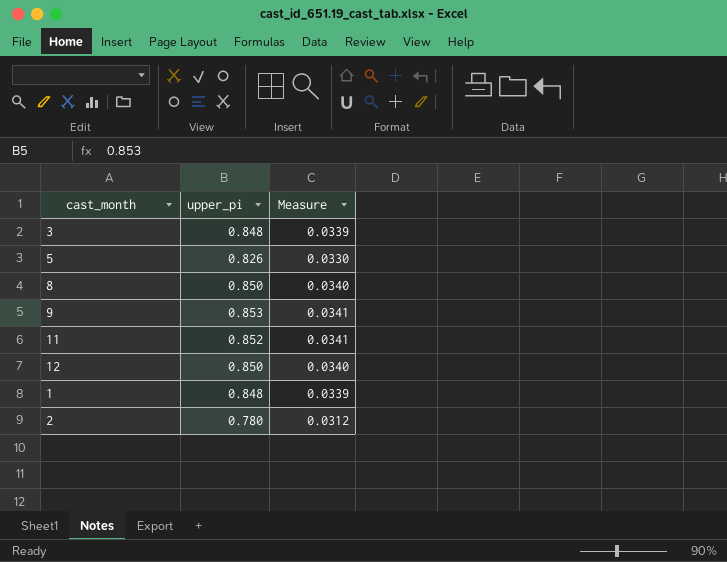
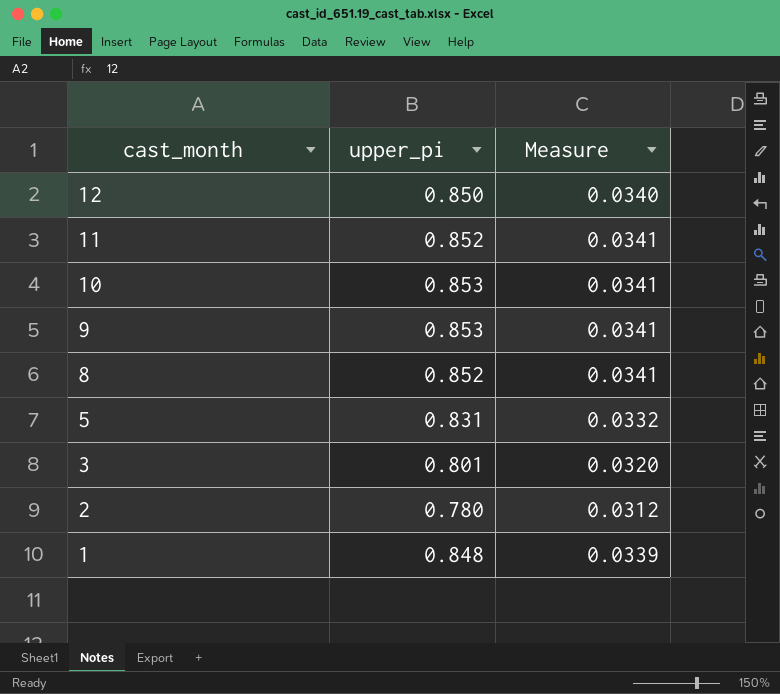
row order: none -> cast_month descending
row 10: none -> 0.853 | 0.0341
8 | upper_pi: 0.850 -> 0.852
8 | Measure: 0.0340 -> 0.0341
5 | upper_pi: 0.826 -> 0.831
5 | Measure: 0.0330 -> 0.0332
3 | upper_pi: 0.848 -> 0.801
3 | Measure: 0.0339 -> 0.0320

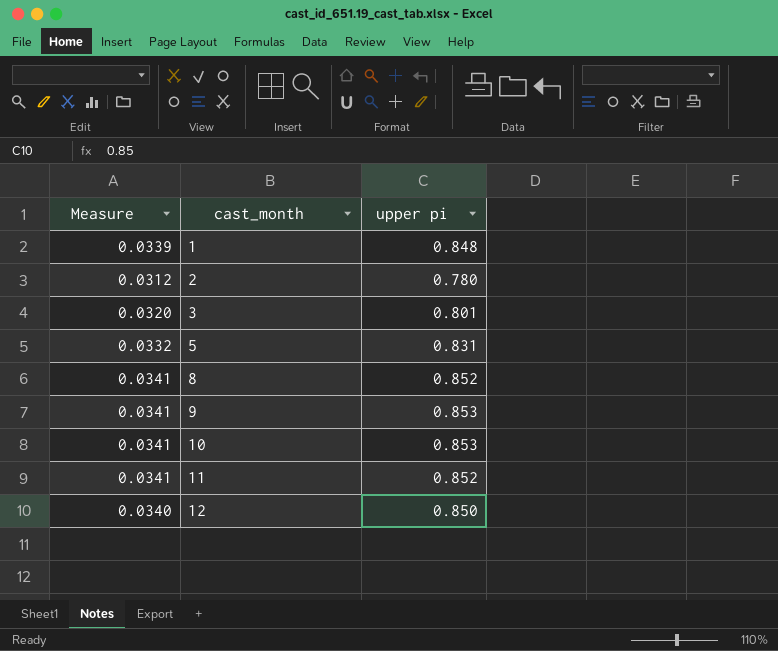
row order: cast_month descending -> cast_month ascending
column Measure | position: 3 -> 1
column name: upper_pi -> upper pi

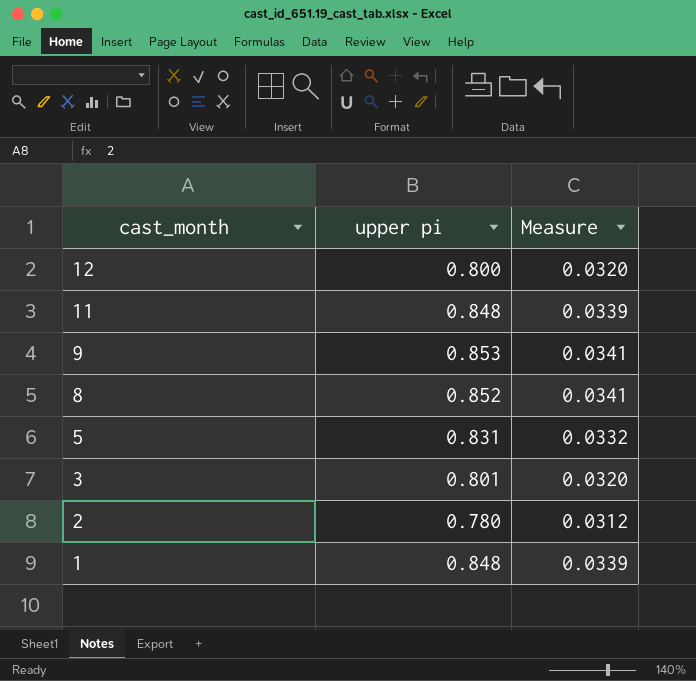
row order: cast_month ascending -> cast_month descending
column Measure | position: 1 -> 3
row 10: 0.0341 | 0.853 -> none
12 | upper pi: 0.850 -> 0.800
12 | Measure: 0.0340 -> 0.0320
11 | upper pi: 0.852 -> 0.848
11 | Measure: 0.0341 -> 0.0339

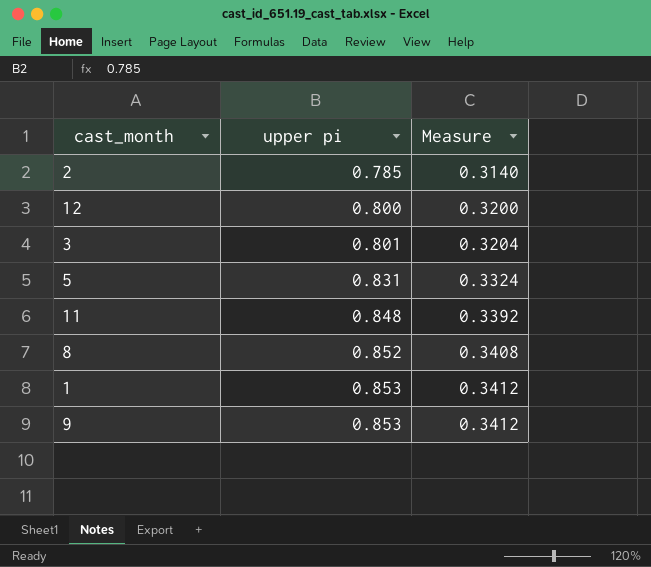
row order: cast_month descending -> upper pi ascending
column Measure | formula: [upper pi] * 0.04 -> [upper pi] * 0.4
2 | upper pi: 0.780 -> 0.785
1 | upper pi: 0.848 -> 0.853

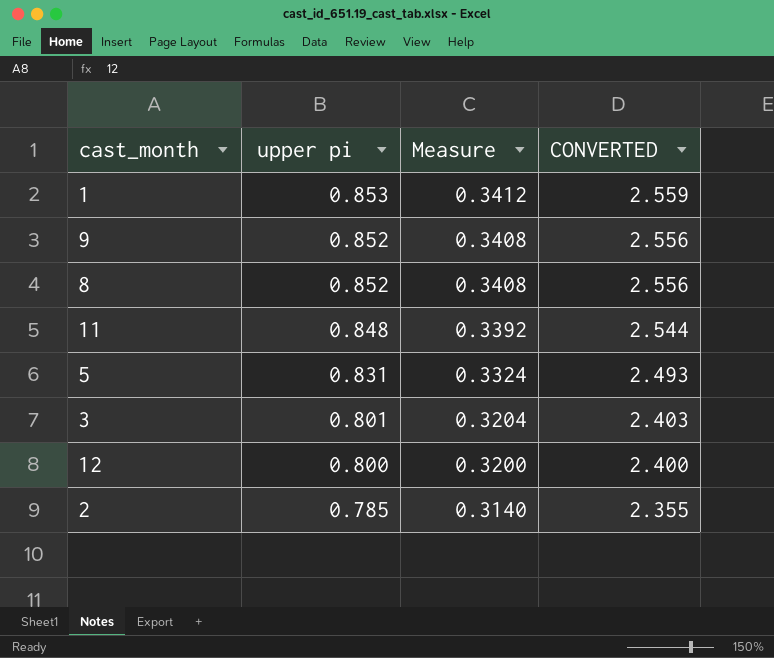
row order: upper pi ascending -> upper pi descending
column CONVERTED | formula: none -> [upper pi] * 3
9 | upper pi: 0.853 -> 0.852
9 | Measure: 0.3412 -> 0.3408

